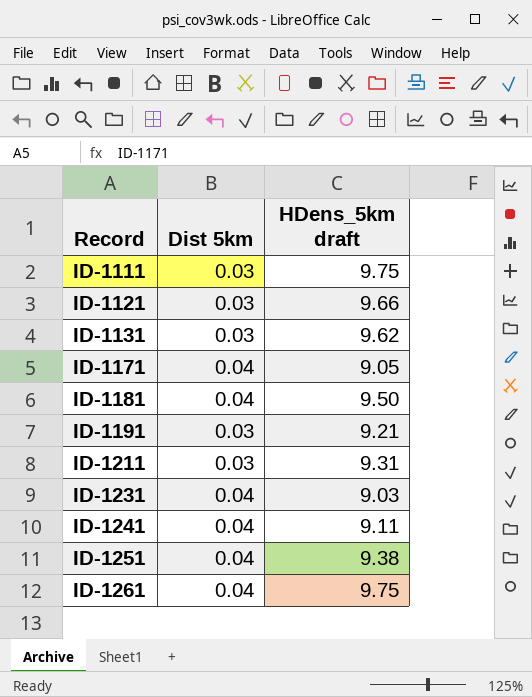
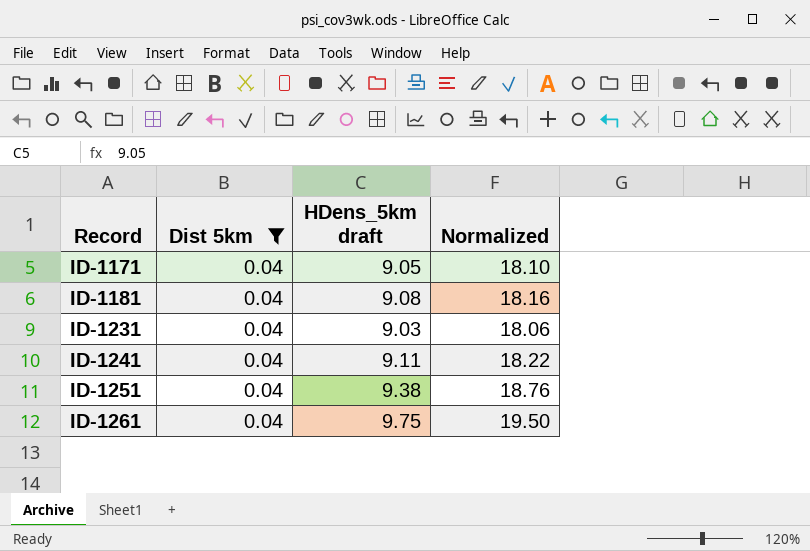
filter: none -> Dist 5km = 0.04
column Normalized | formula: none -> [HDens_5km draft] * 2
ID-1181 | HDens_5km draft: 9.50 -> 9.08

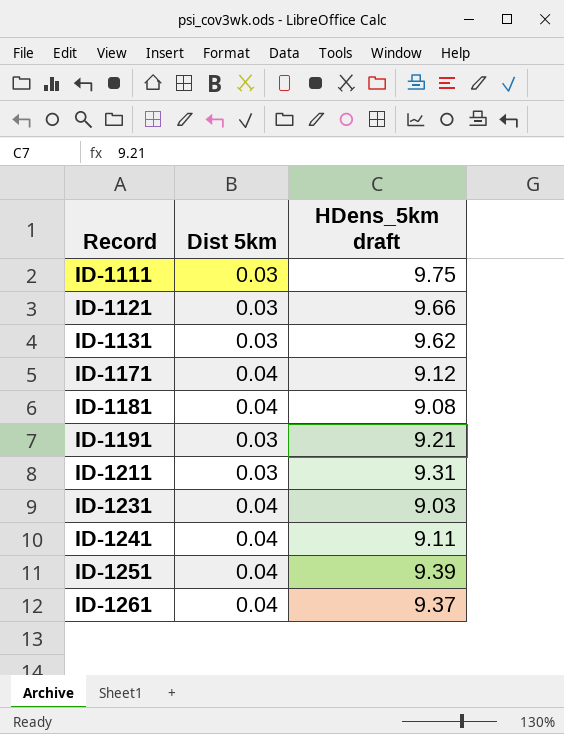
filter: Dist 5km = 0.04 -> none
column Normalized | formula: [HDens_5km draft] * 2 -> none
ID-1171 | HDens_5km draft: 9.05 -> 9.12
ID-1251 | HDens_5km draft: 9.38 -> 9.39
ID-1261 | HDens_5km draft: 9.75 -> 9.37

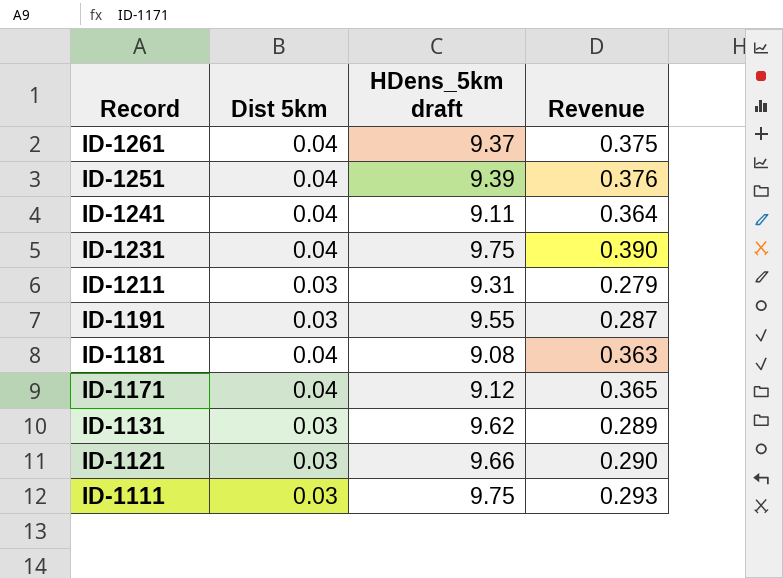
row order: Record ascending -> Record descending
column Revenue | formula: none -> [Dist 5km] * [HDens_5km draft]
ID-1231 | HDens_5km draft: 9.03 -> 9.75
ID-1191 | HDens_5km draft: 9.21 -> 9.55

